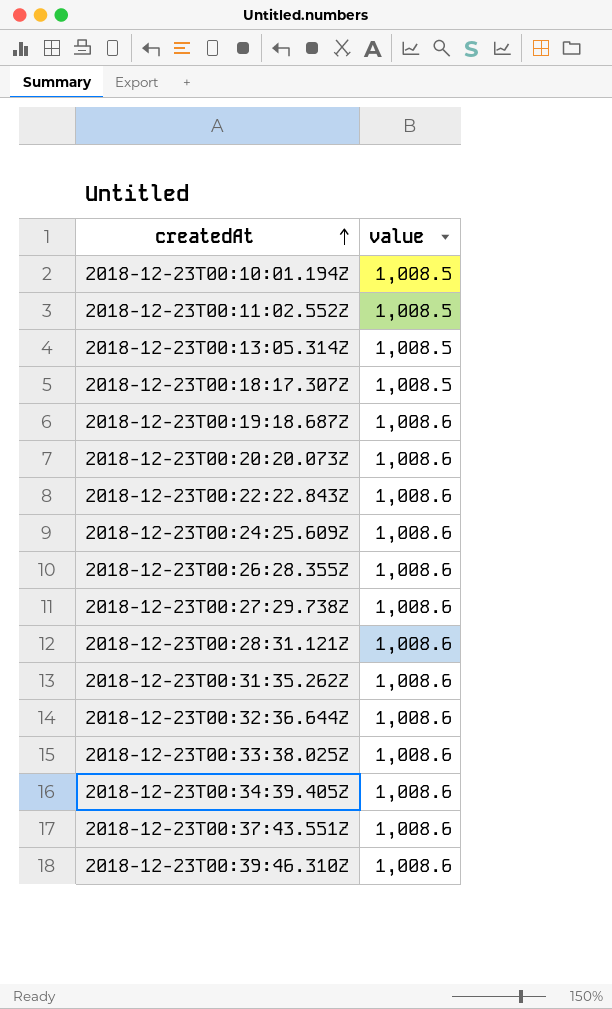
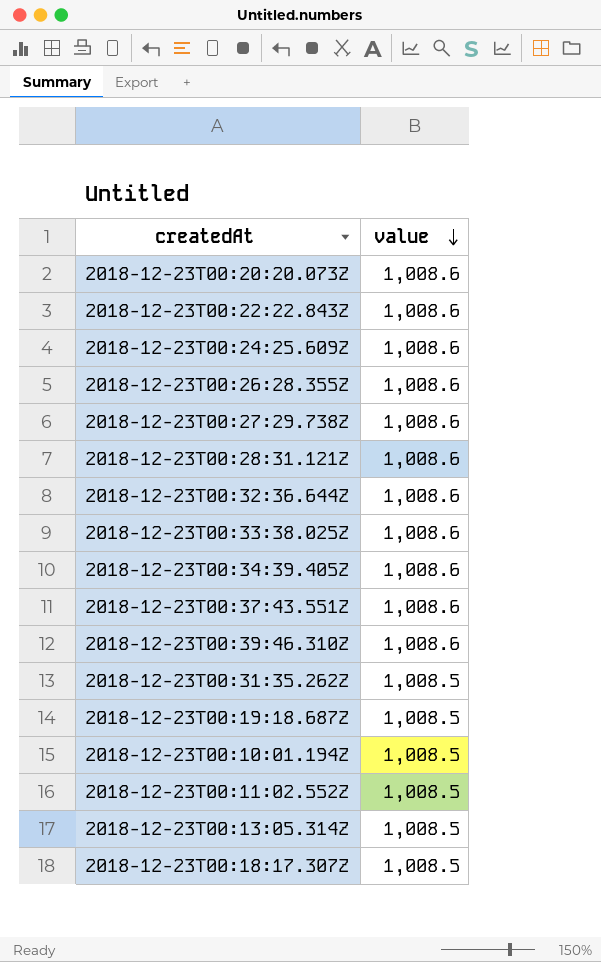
row order: createdAt ascending -> value descending
2018-12-23T00:31:35.262Z | value: 1,008.6 -> 1,008.5
2018-12-23T00:19:18.687Z | value: 1,008.6 -> 1,008.5

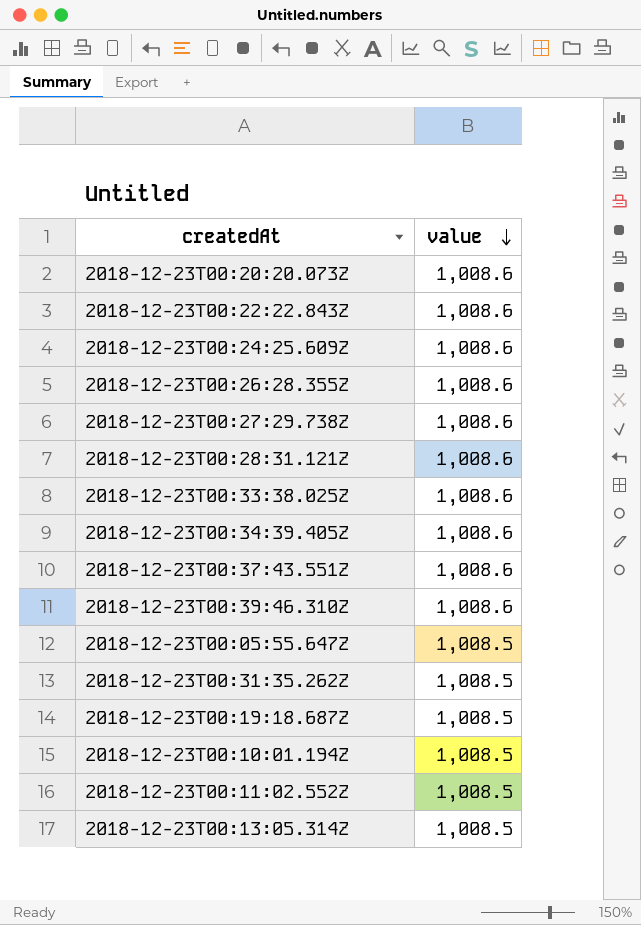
row 2018-12-23T00:32:36.644Z: 1,008.6 -> none
row 2018-12-23T00:18:17.307Z: 1,008.5 -> none
row 2018-12-23T00:05:55.647Z: none -> 1,008.5

